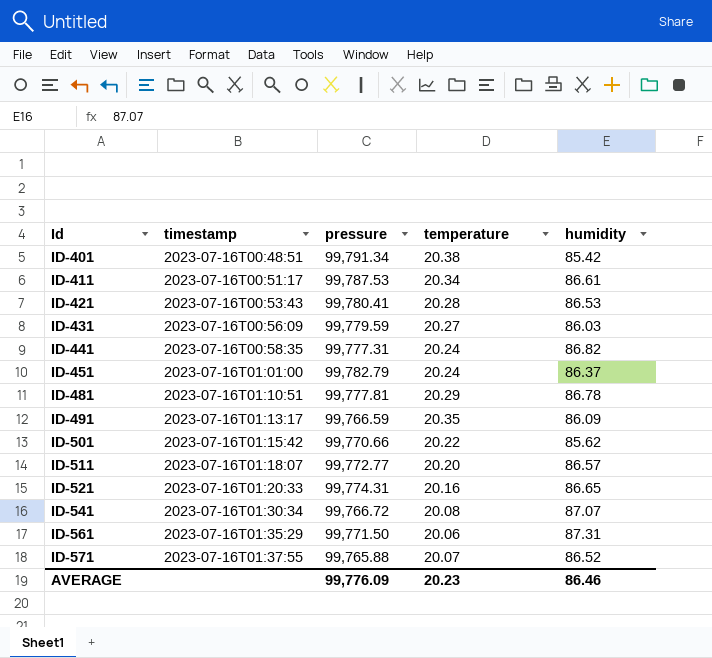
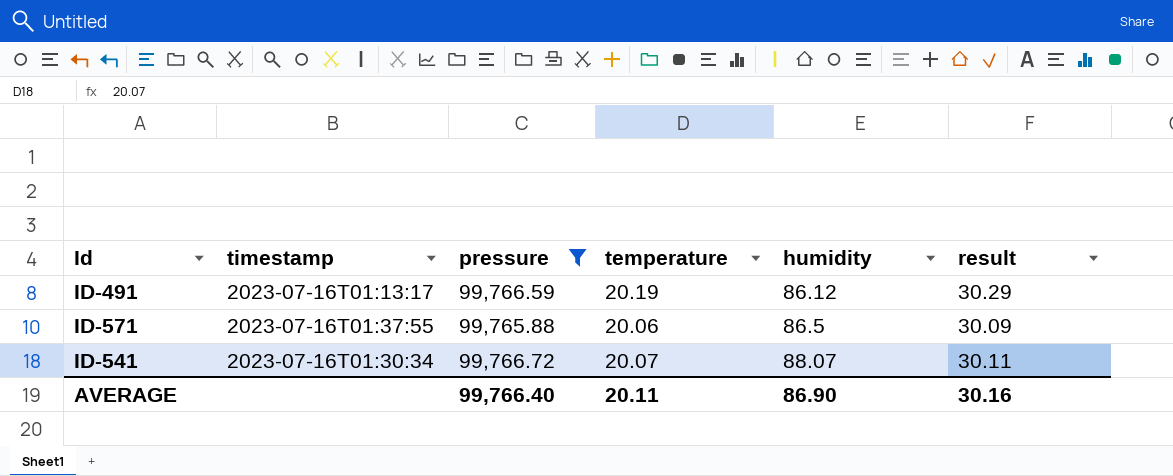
filter: none -> pressure <= 99,766.72
row order: Id ascending -> humidity ascending
column result | formula: none -> [temperature] * 1.5
ID-491 | temperature: 20.35 -> 20.19
ID-491 | humidity: 86.09 -> 86.12
ID-571 | temperature: 20.07 -> 20.06
ID-571 | humidity: 86.52 -> 86.5
ID-541 | temperature: 20.08 -> 20.07
ID-541 | humidity: 87.07 -> 88.07
AVERAGE | pressure: 99,776.09 -> 99,766.40
AVERAGE | temperature: 20.23 -> 20.11
AVERAGE | humidity: 86.46 -> 86.90

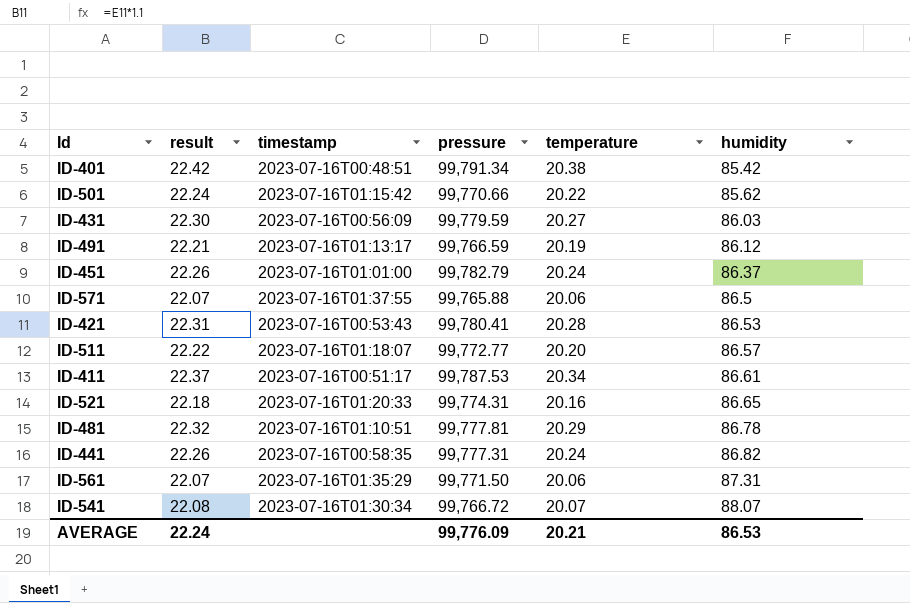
filter: pressure <= 99,766.72 -> none
column result | formula: [temperature] * 1.5 -> [temperature] * 1.1
column result | position: 6 -> 2
AVERAGE | result: 30.16 -> 22.24
AVERAGE | pressure: 99,766.40 -> 99,776.09
AVERAGE | temperature: 20.11 -> 20.21
AVERAGE | humidity: 86.90 -> 86.53

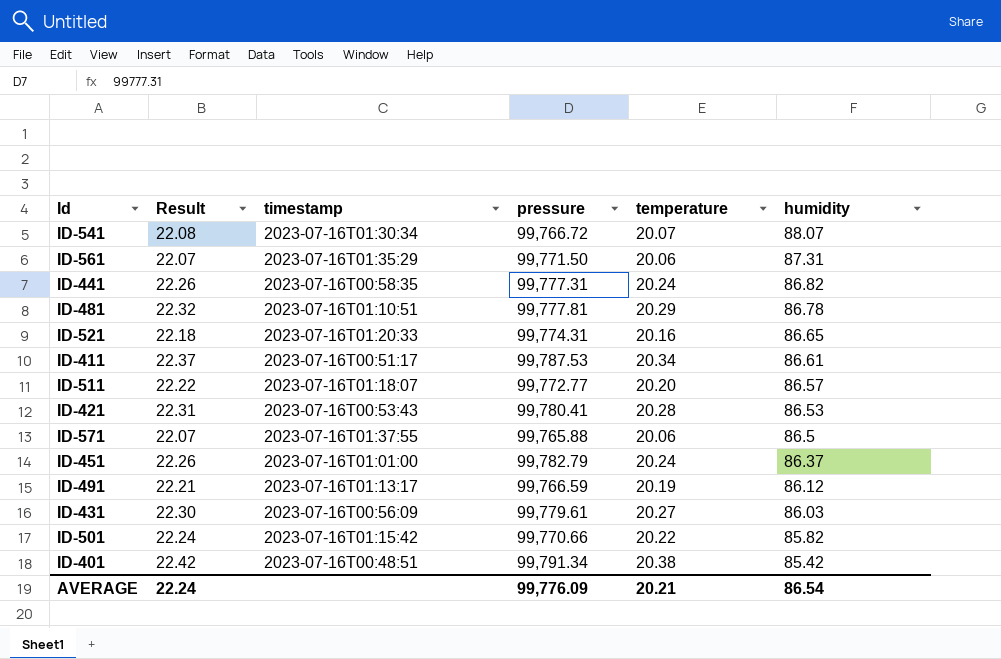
row order: humidity ascending -> humidity descending
column name: result -> Result
ID-431 | pressure: 99,779.59 -> 99,779.61
ID-501 | humidity: 85.62 -> 85.82
AVERAGE | humidity: 86.53 -> 86.54

